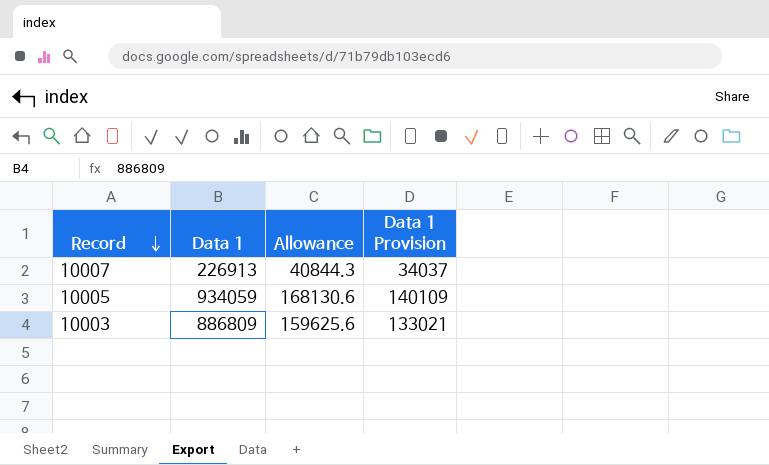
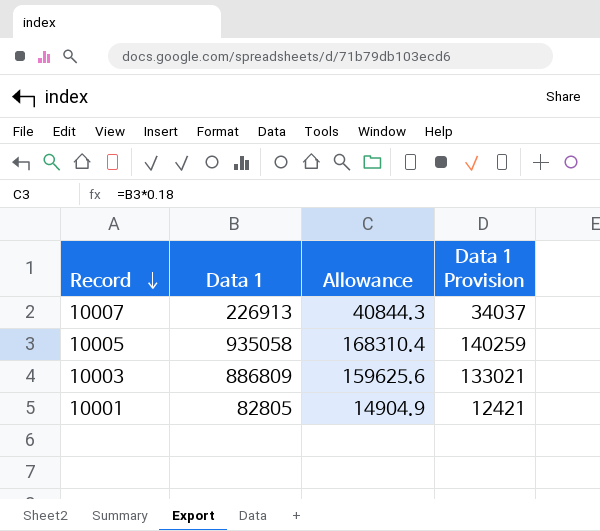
10005 | Data 1: 934059 -> 935058
10005 | Allowance: 168130.6 -> 168310.4
10005 | Data 1 Provision: 140109 -> 140259
row 10001: none -> 82805 | 14904.9 | 12421

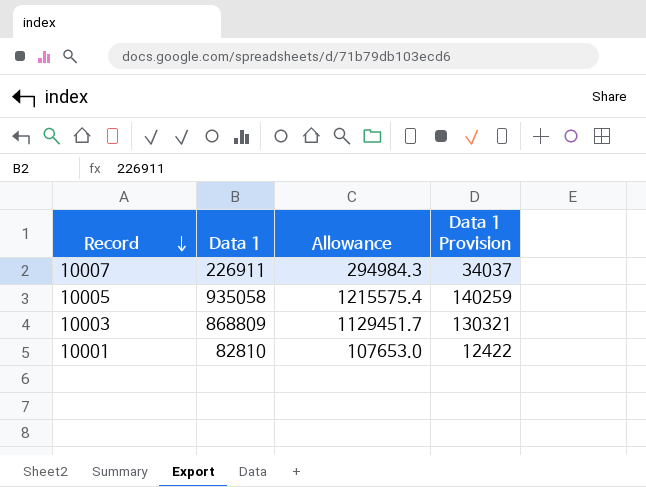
column Allowance | formula: [Data 1] * 0.18 -> [Data 1] * 1.3
10007 | Data 1: 226913 -> 226911
10003 | Data 1: 886809 -> 868809
10003 | Data 1 Provision: 133021 -> 130321
10001 | Data 1: 82805 -> 82810
10001 | Data 1 Provision: 12421 -> 12422

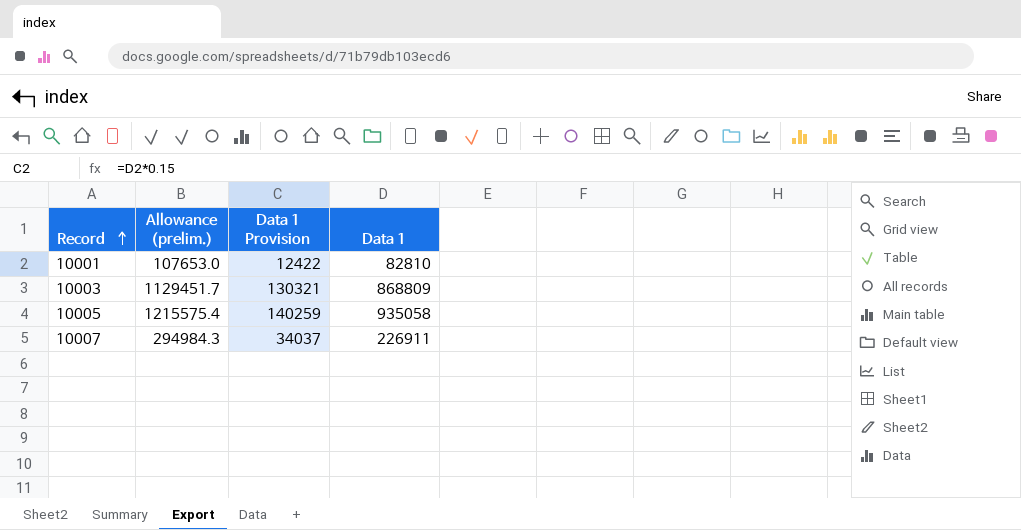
row order: Record descending -> Record ascending
column name: Allowance -> Allowance (prelim.)
column Data 1 | position: 2 -> 4

